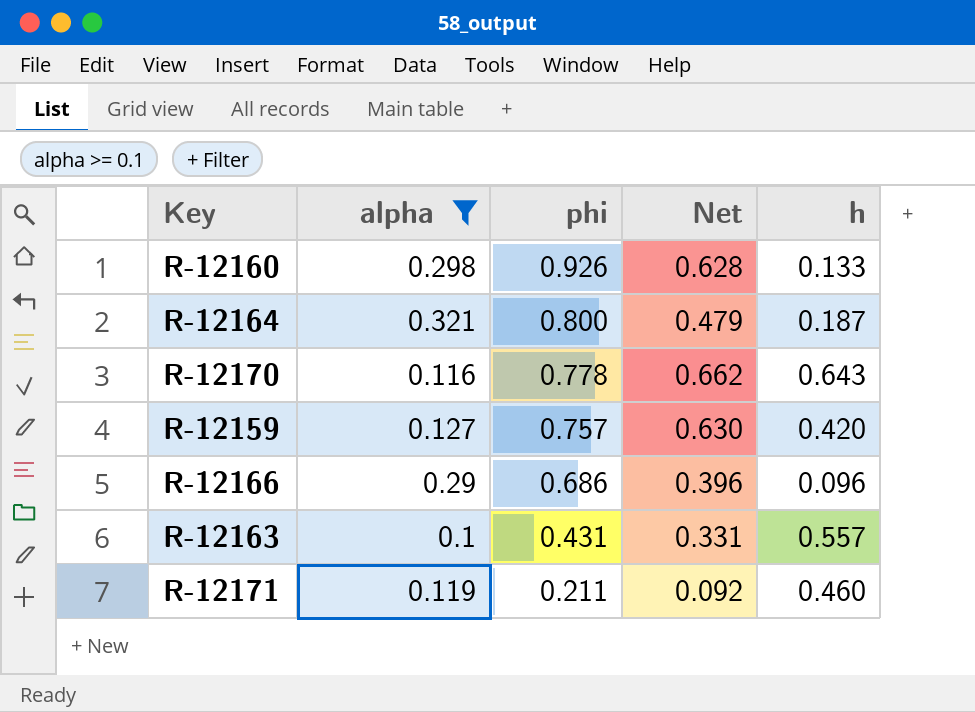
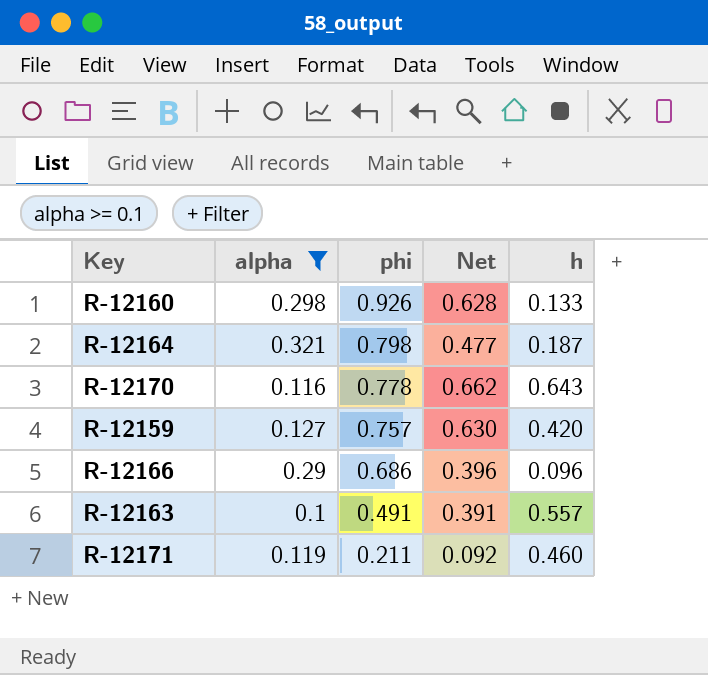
R-12164 | phi: 0.800 -> 0.798
R-12164 | Net: 0.479 -> 0.477
R-12163 | phi: 0.431 -> 0.491
R-12163 | Net: 0.331 -> 0.391

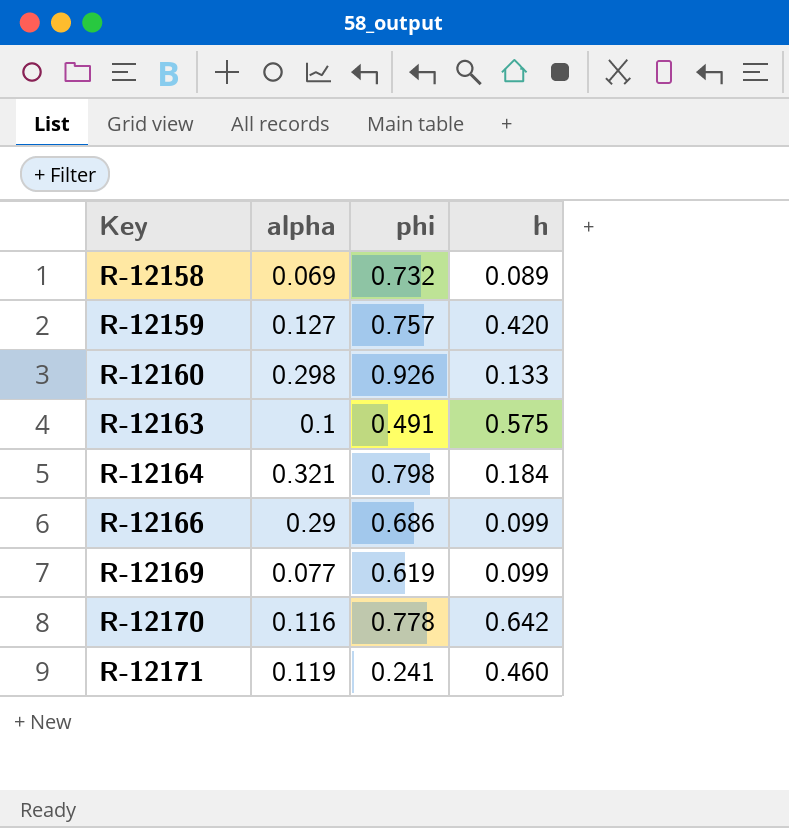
filter: alpha >= 0.1 -> none
row order: phi descending -> Key ascending
column Net | formula: [phi] - [alpha] -> none
R-12163 | h: 0.557 -> 0.575
R-12164 | h: 0.187 -> 0.184
R-12166 | h: 0.096 -> 0.099
R-12170 | h: 0.643 -> 0.642
R-12171 | phi: 0.211 -> 0.241

